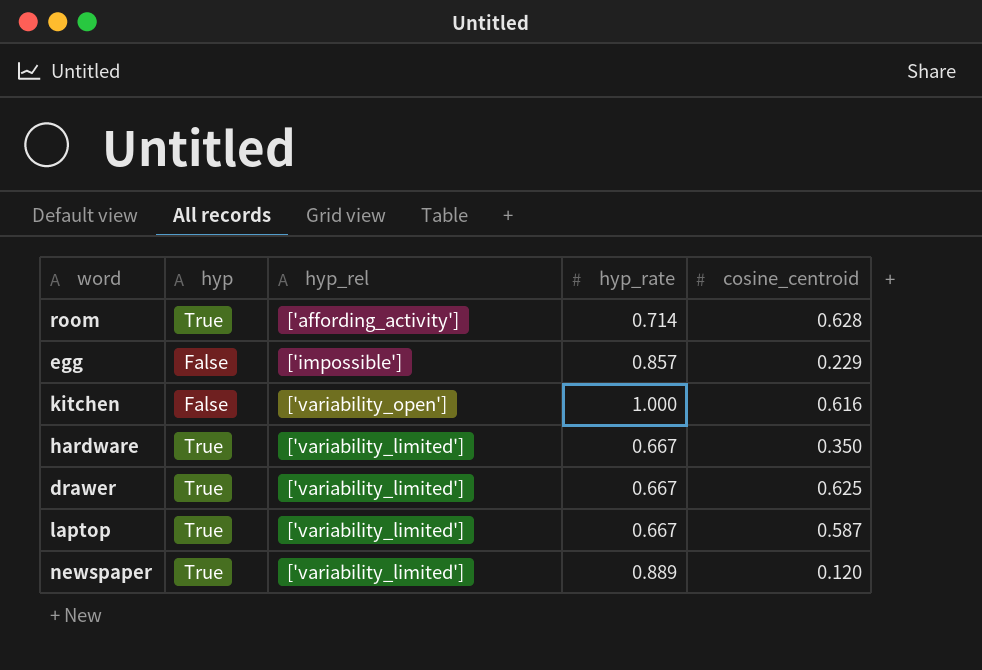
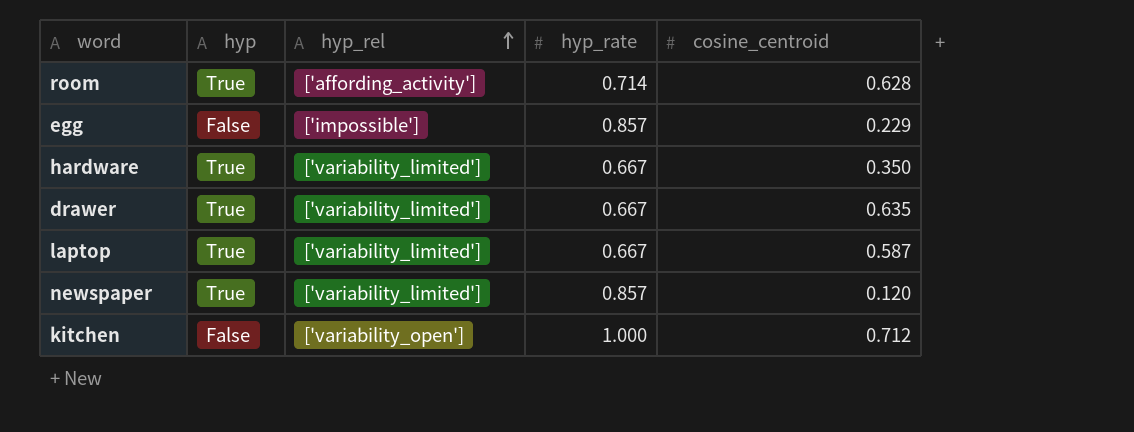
row order: none -> hyp_rel ascending
drawer | cosine_centroid: 0.625 -> 0.635
newspaper | hyp_rate: 0.889 -> 0.857
kitchen | cosine_centroid: 0.616 -> 0.712

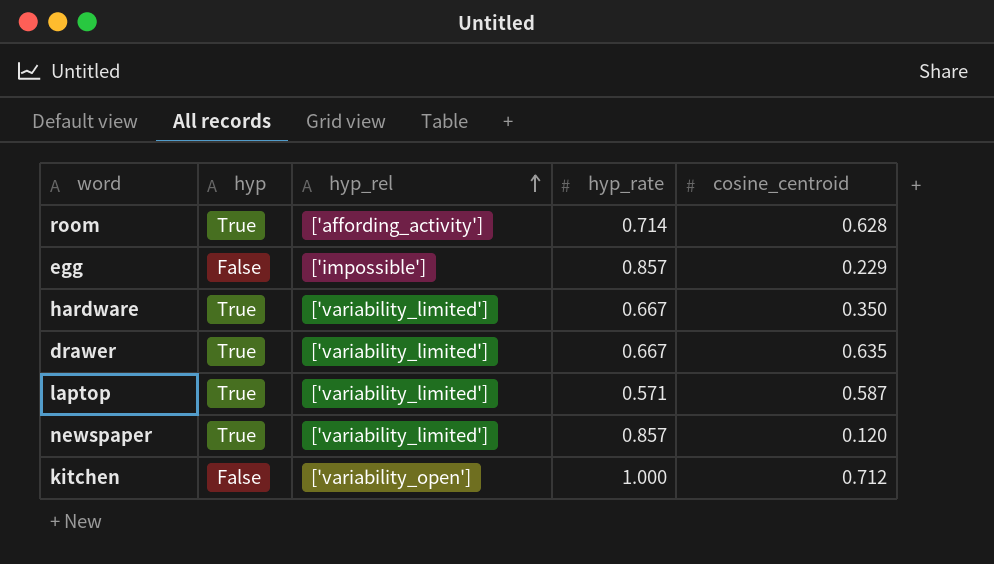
laptop | hyp_rate: 0.667 -> 0.571

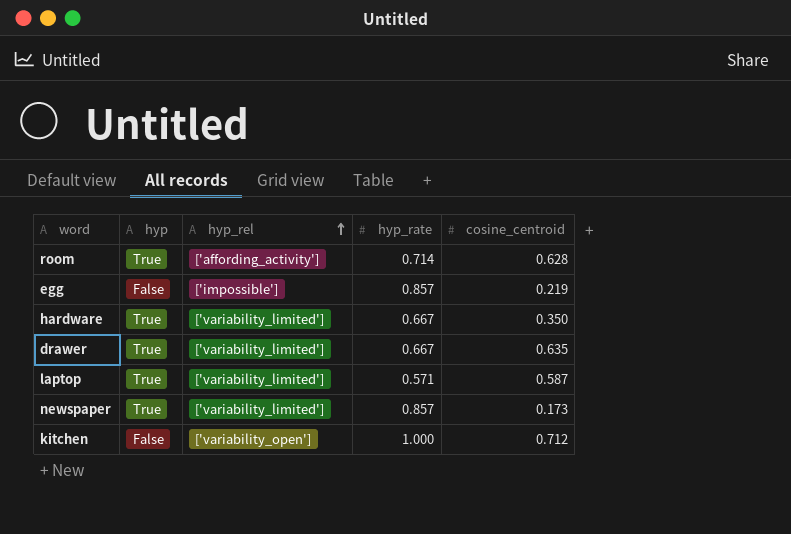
egg | cosine_centroid: 0.229 -> 0.219
newspaper | cosine_centroid: 0.120 -> 0.173

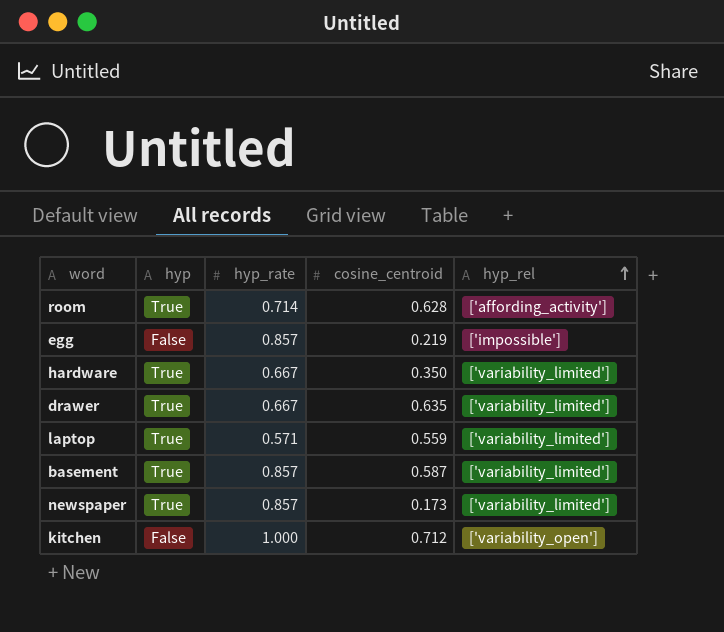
column hyp_rel | position: 3 -> 5
laptop | cosine_centroid: 0.587 -> 0.559
row basement: none -> True | 0.857 | 0.587 | ['variability_limited']

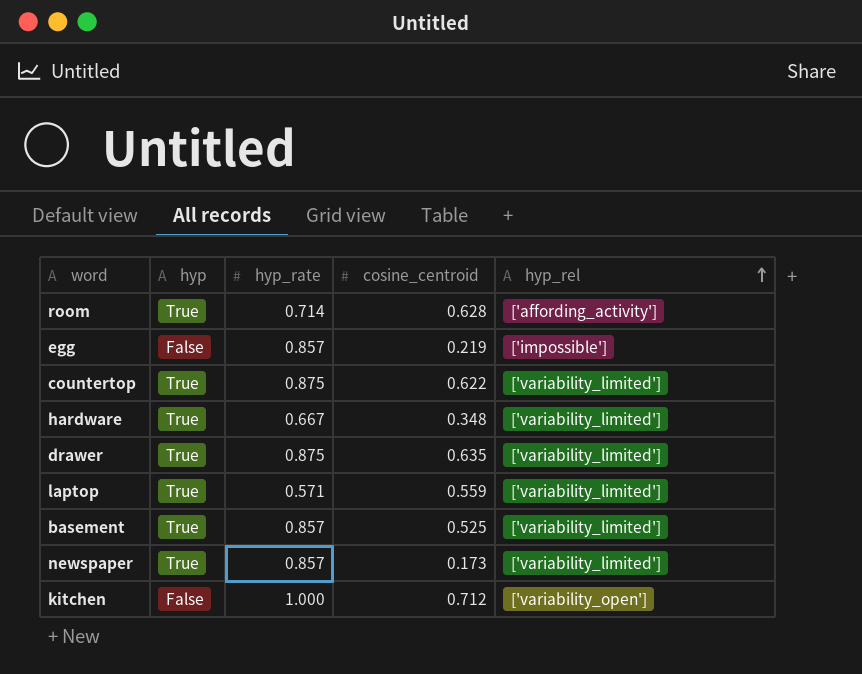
row countertop: none -> True | 0.875 | 0.622 | ['variability_limited']
hardware | cosine_centroid: 0.350 -> 0.348
drawer | hyp_rate: 0.667 -> 0.875
basement | cosine_centroid: 0.587 -> 0.525

